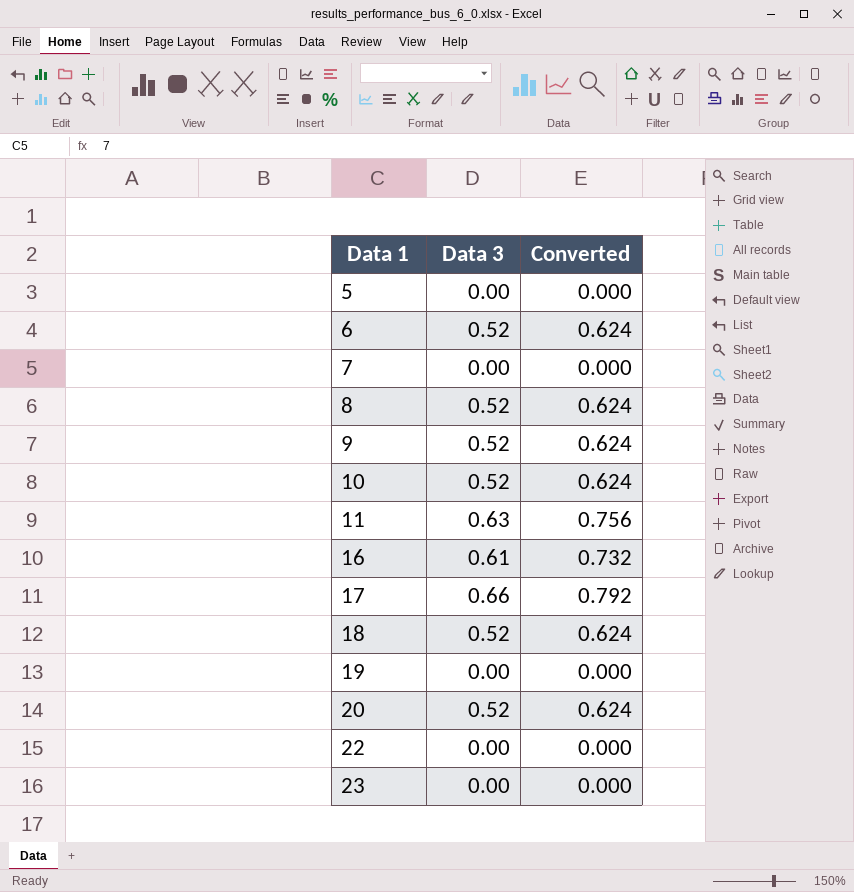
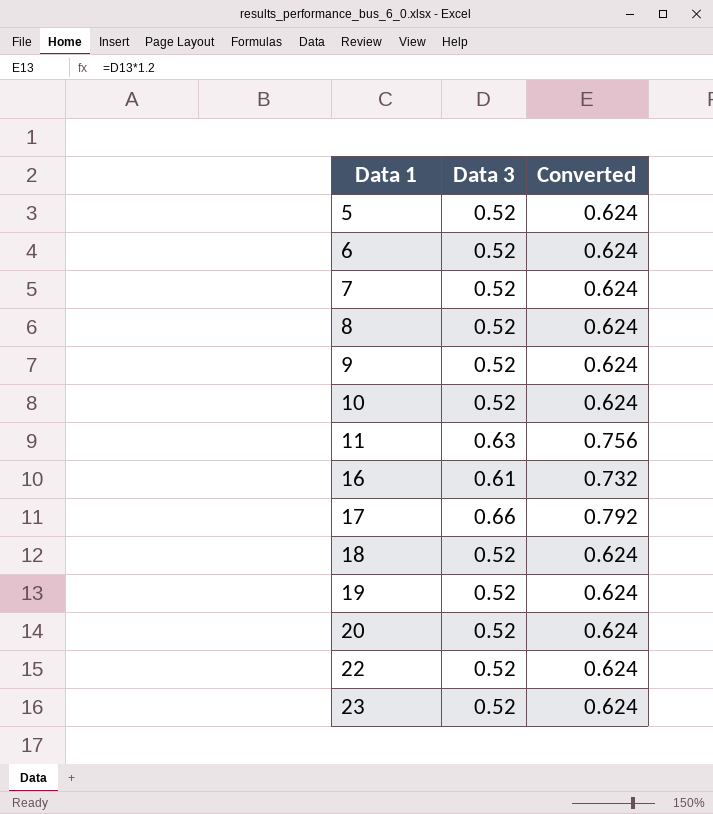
5 | Data 3: 0.00 -> 0.52
5 | Converted: 0.000 -> 0.624
7 | Data 3: 0.00 -> 0.52
7 | Converted: 0.000 -> 0.624
19 | Data 3: 0.00 -> 0.52
19 | Converted: 0.000 -> 0.624
22 | Data 3: 0.00 -> 0.52
22 | Converted: 0.000 -> 0.624
23 | Data 3: 0.00 -> 0.52
23 | Converted: 0.000 -> 0.624

